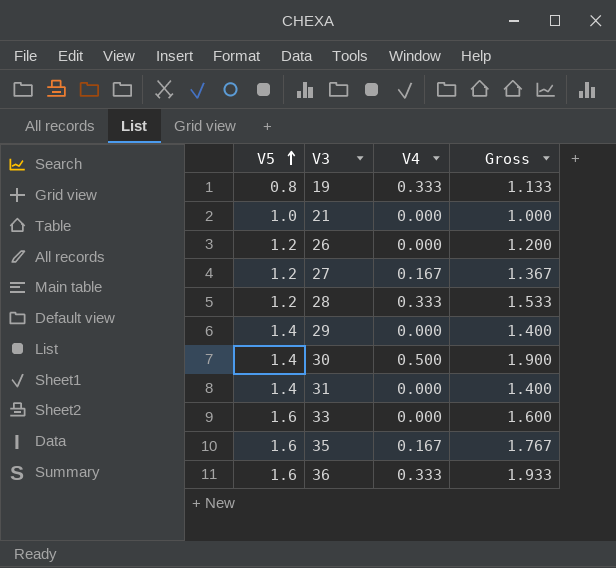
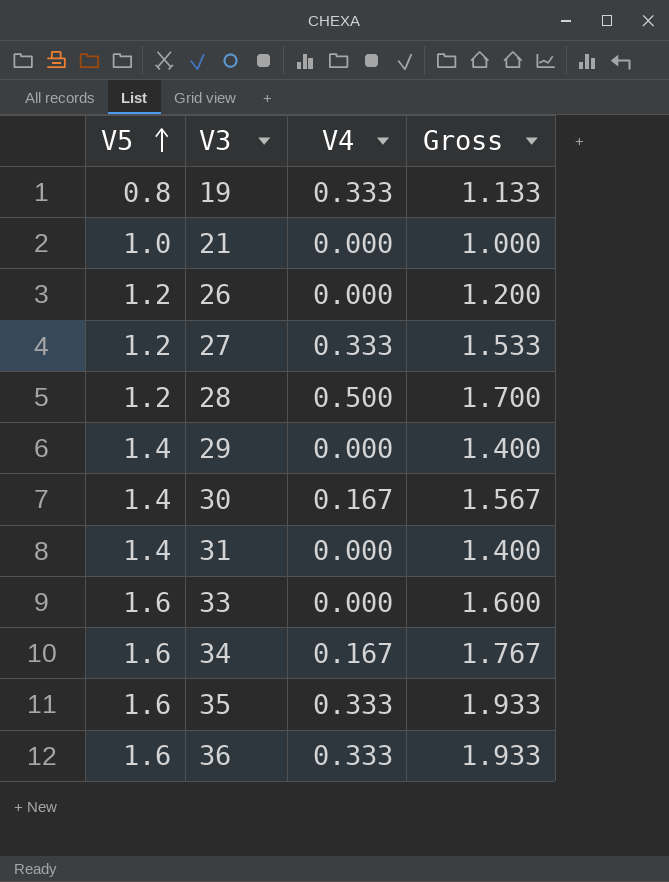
27 | V4: 0.167 -> 0.333
27 | Gross: 1.367 -> 1.533
28 | V4: 0.333 -> 0.500
28 | Gross: 1.533 -> 1.700
30 | V4: 0.500 -> 0.167
30 | Gross: 1.900 -> 1.567
row 34: none -> 1.6 | 0.167 | 1.767
35 | V4: 0.167 -> 0.333
35 | Gross: 1.767 -> 1.933

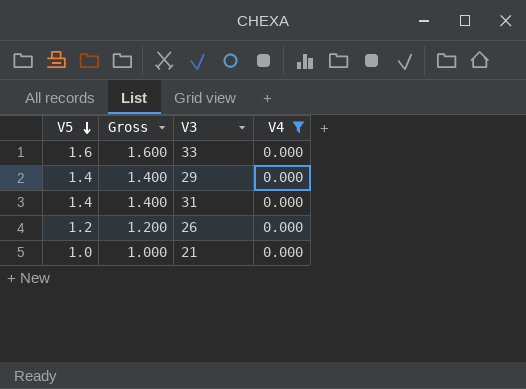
filter: none -> V4 = 0.000
row order: V5 ascending -> V5 descending
column Gross | position: 4 -> 2

